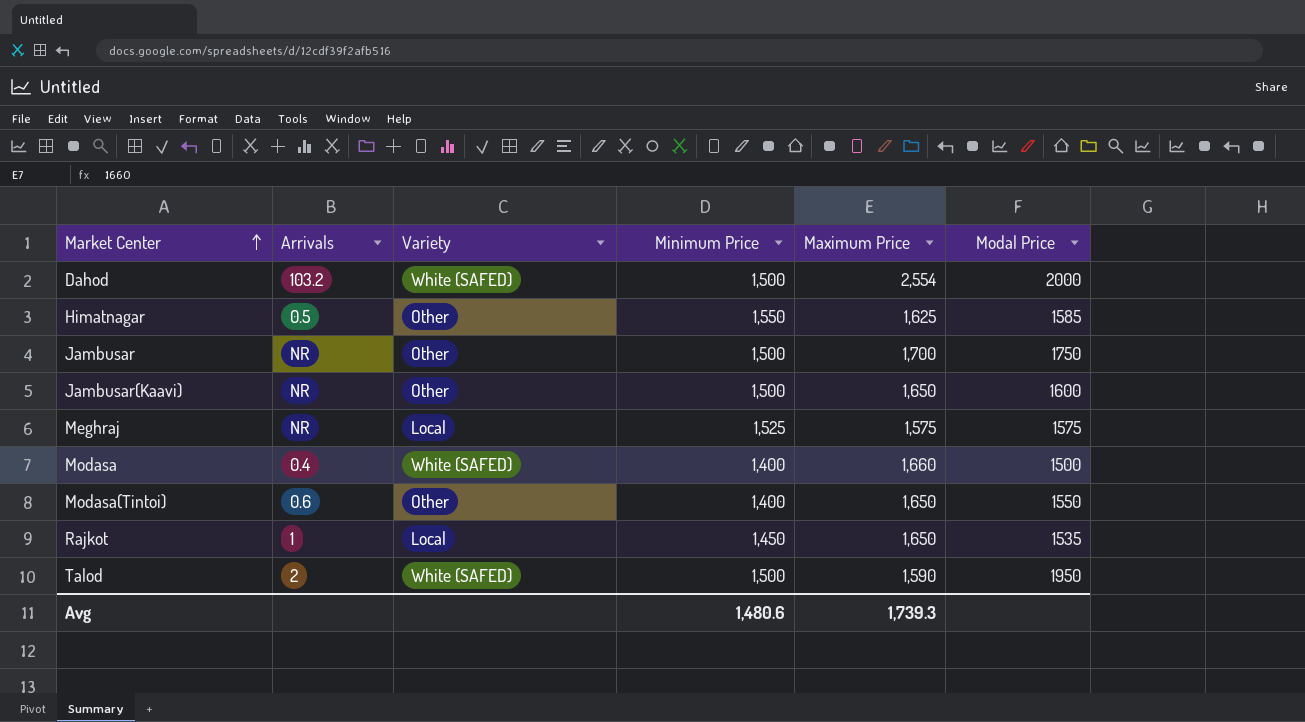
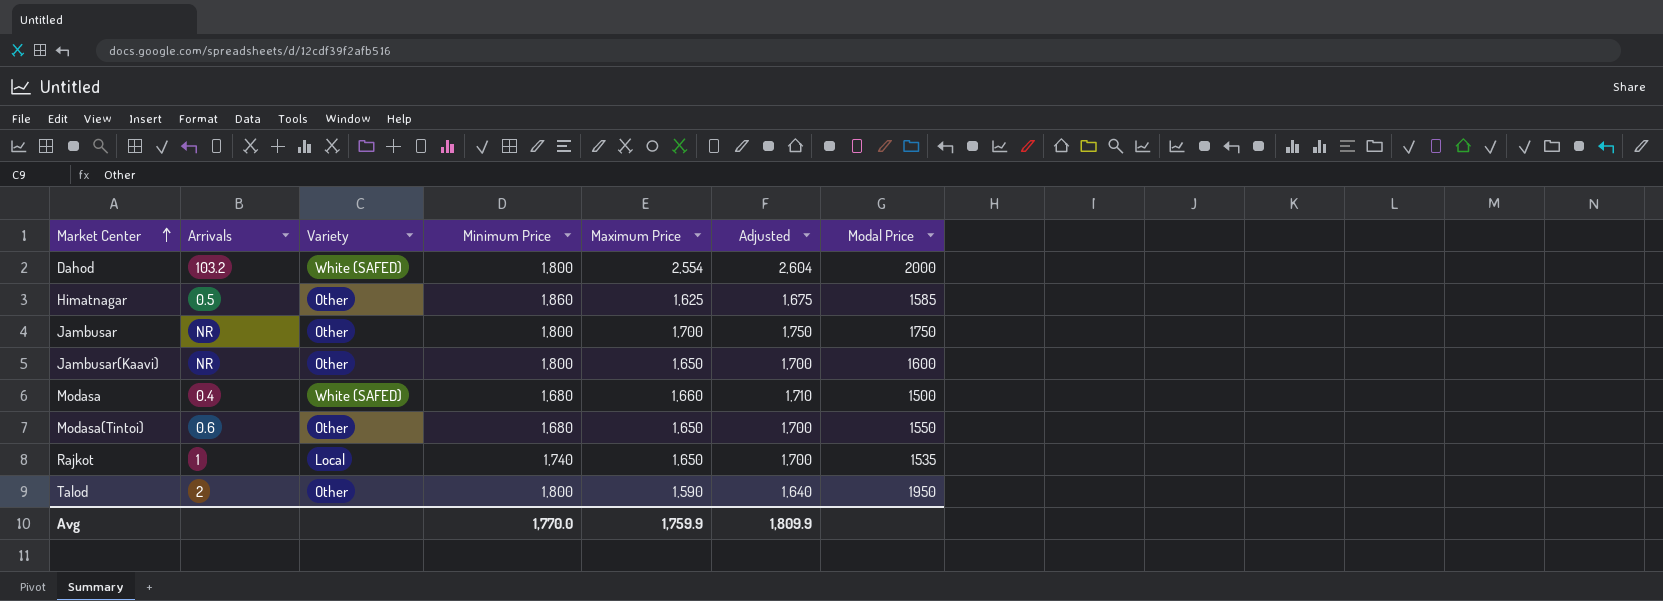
column Adjusted | formula: none -> [Maximum Price] + 50
row Meghraj: NR | Local | 1,525 | 1,575 | 1575 -> none
Dahod | Minimum Price: 1,500 -> 1,800
Himatnagar | Minimum Price: 1,550 -> 1,860
Jambusar | Minimum Price: 1,500 -> 1,800
Jambusar(Kaavi) | Minimum Price: 1,500 -> 1,800
Modasa | Minimum Price: 1,400 -> 1,680
Modasa(Tintoi) | Minimum Price: 1,400 -> 1,680
Rajkot | Minimum Price: 1,450 -> 1,740
Talod | Variety: White (SAFED) -> Other
Talod | Minimum Price: 1,500 -> 1,800
Avg | Minimum Price: 1,480.6 -> 1,770.0
Avg | Maximum Price: 1,739.3 -> 1,759.9

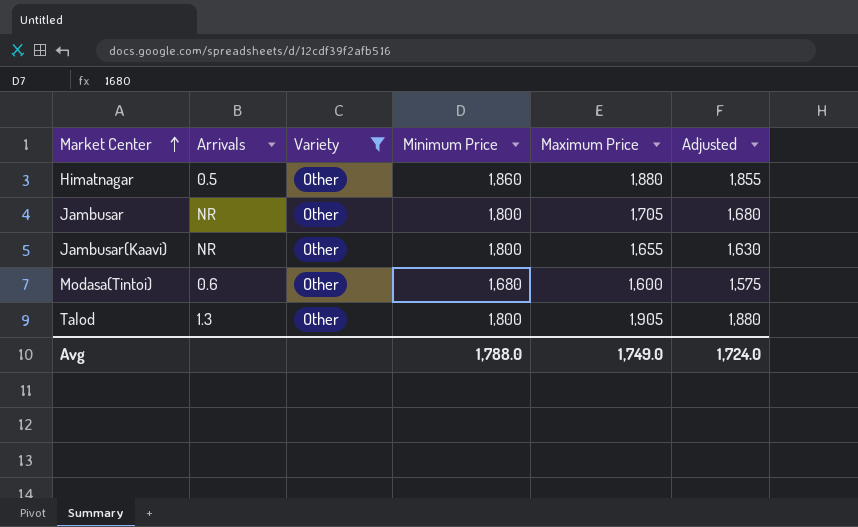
filter: none -> Variety = Other
column Modal Price | position: 7 -> none
column Adjusted | formula: [Maximum Price] + 50 -> [Maximum Price] - 25
Himatnagar | Maximum Price: 1,625 -> 1,880
Jambusar | Maximum Price: 1,700 -> 1,705
Jambusar(Kaavi) | Maximum Price: 1,650 -> 1,655
Modasa(Tintoi) | Maximum Price: 1,650 -> 1,600
Talod | Arrivals: 2 -> 1.3
Talod | Maximum Price: 1,590 -> 1,905
Avg | Minimum Price: 1,770.0 -> 1,788.0
Avg | Maximum Price: 1,759.9 -> 1,749.0
Avg | Adjusted: 1,809.9 -> 1,724.0

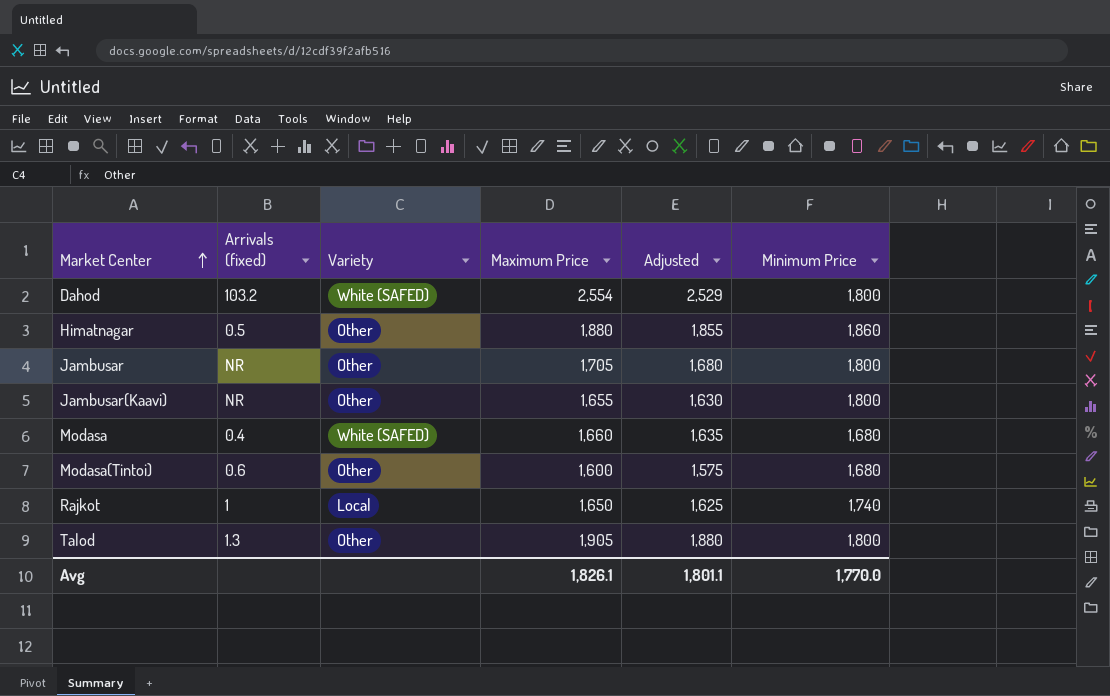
filter: Variety = Other -> none
column name: Arrivals -> Arrivals (fixed)
column Minimum Price | position: 4 -> 6
Avg | Maximum Price: 1,749.0 -> 1,826.1
Avg | Adjusted: 1,724.0 -> 1,801.1
Avg | Minimum Price: 1,788.0 -> 1,770.0

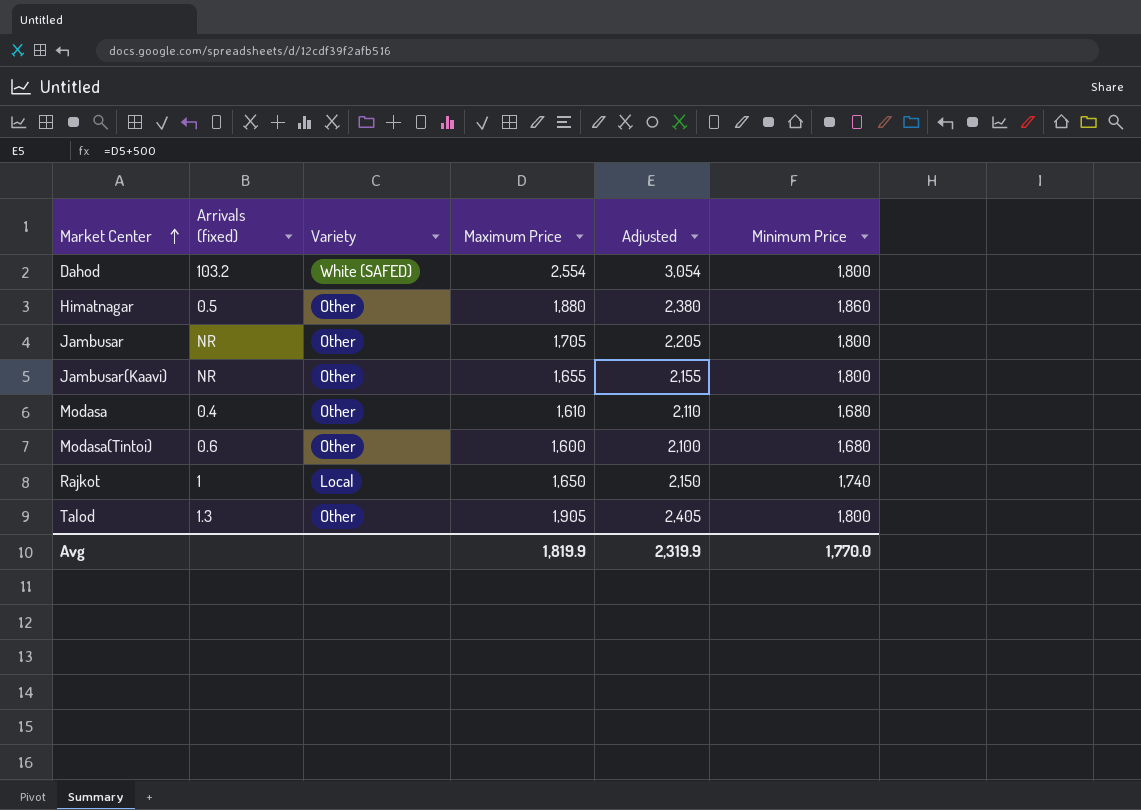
column Adjusted | formula: [Maximum Price] - 25 -> [Maximum Price] + 500
Modasa | Variety: White (SAFED) -> Other
Modasa | Maximum Price: 1,660 -> 1,610
Avg | Maximum Price: 1,826.1 -> 1,819.9
Avg | Adjusted: 1,801.1 -> 2,319.9

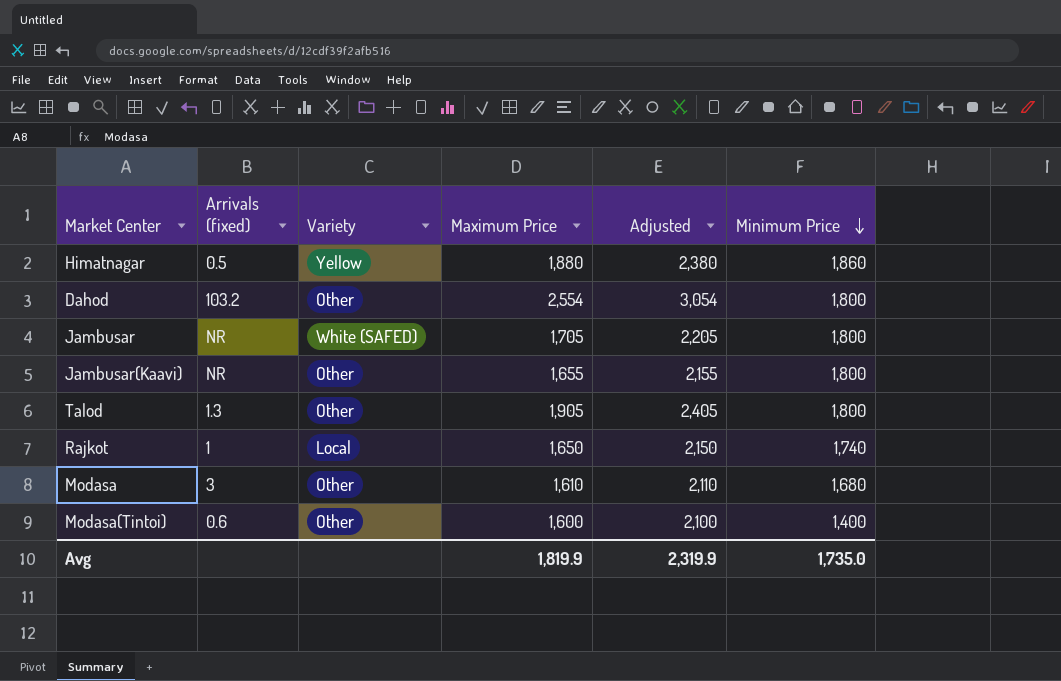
row order: Market Center ascending -> Minimum Price descending
Himatnagar | Variety: Other -> Yellow
Dahod | Variety: White (SAFED) -> Other
Jambusar | Variety: Other -> White (SAFED)
Modasa | Arrivals (fixed): 0.4 -> 3
Modasa(Tintoi) | Minimum Price: 1,680 -> 1,400
Avg | Minimum Price: 1,770.0 -> 1,735.0

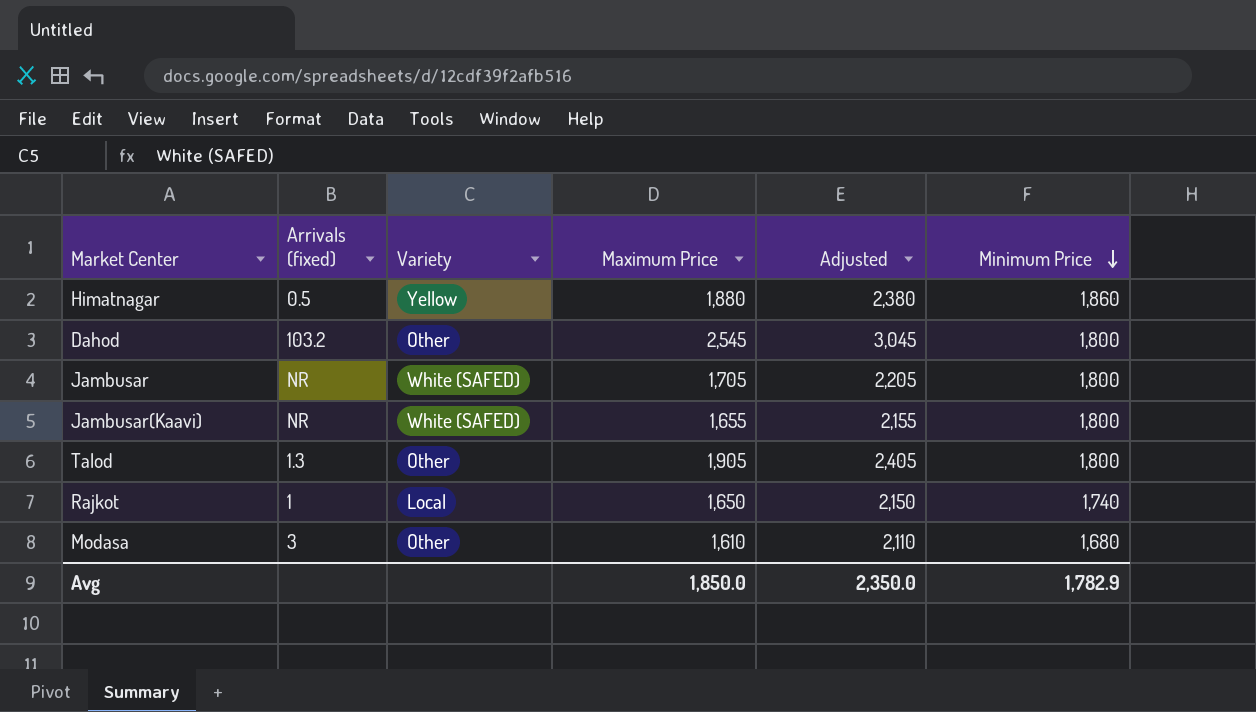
row Modasa(Tintoi): 0.6 | Other | 1,600 | 2,100 | 1,400 -> none
Dahod | Maximum Price: 2,554 -> 2,545
Dahod | Adjusted: 3,054 -> 3,045
Jambusar(Kaavi) | Variety: Other -> White (SAFED)
Avg | Maximum Price: 1,819.9 -> 1,850.0
Avg | Adjusted: 2,319.9 -> 2,350.0
Avg | Minimum Price: 1,735.0 -> 1,782.9

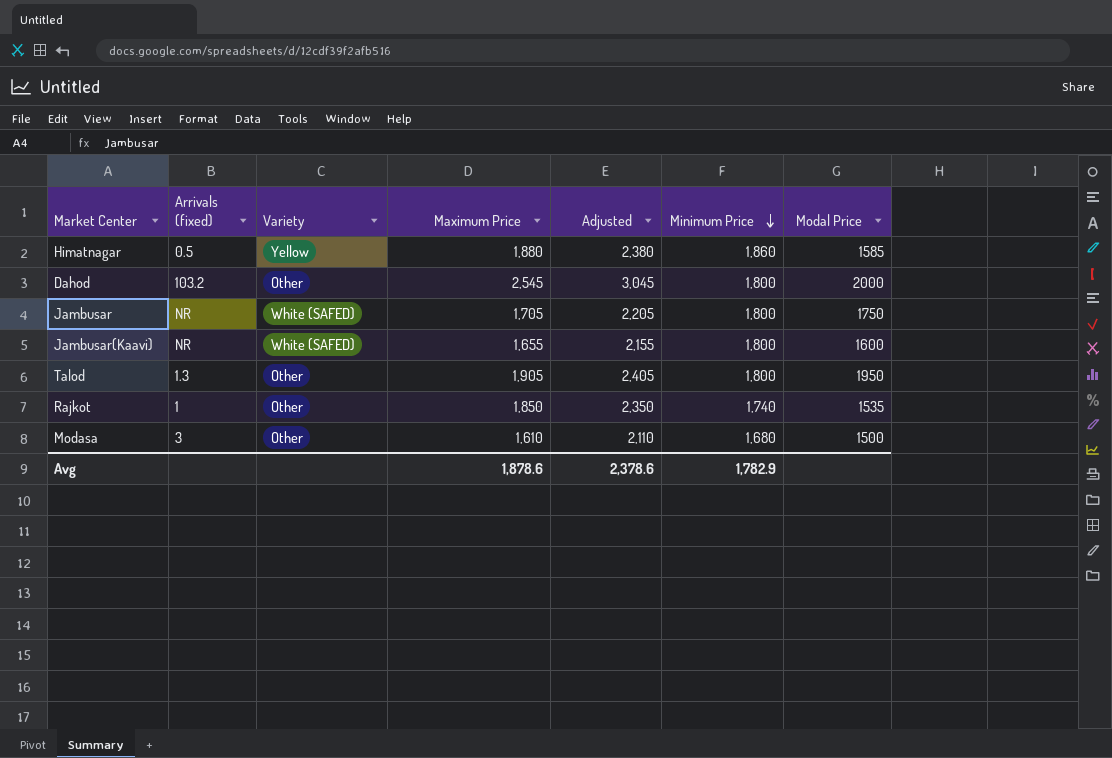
column Modal Price | position: none -> 7
Rajkot | Variety: Local -> Other
Rajkot | Maximum Price: 1,650 -> 1,850
Rajkot | Adjusted: 2,150 -> 2,350
Avg | Maximum Price: 1,850.0 -> 1,878.6
Avg | Adjusted: 2,350.0 -> 2,378.6

